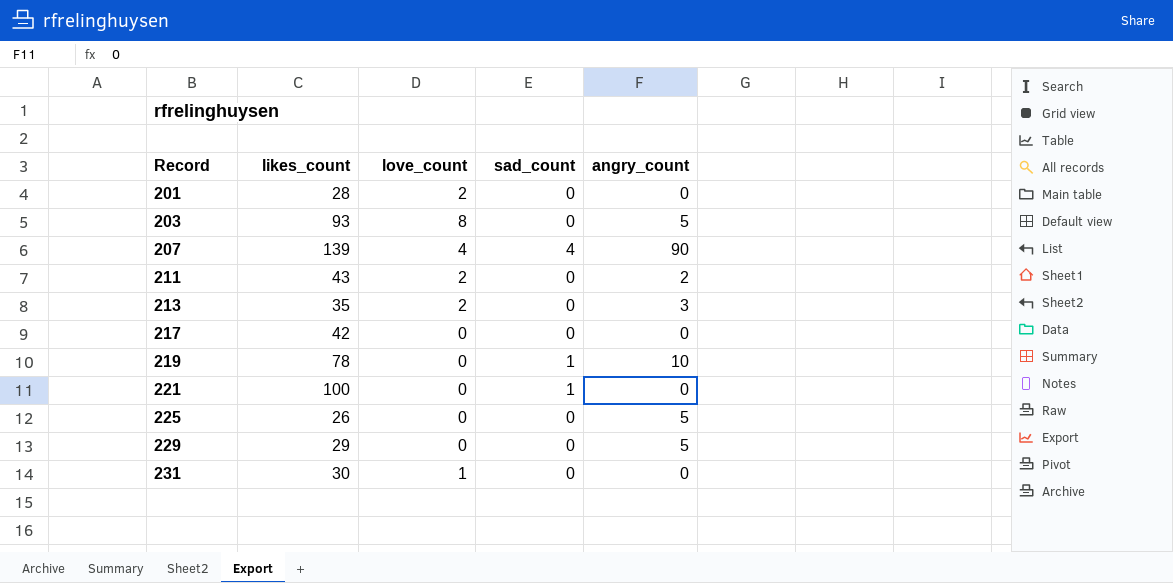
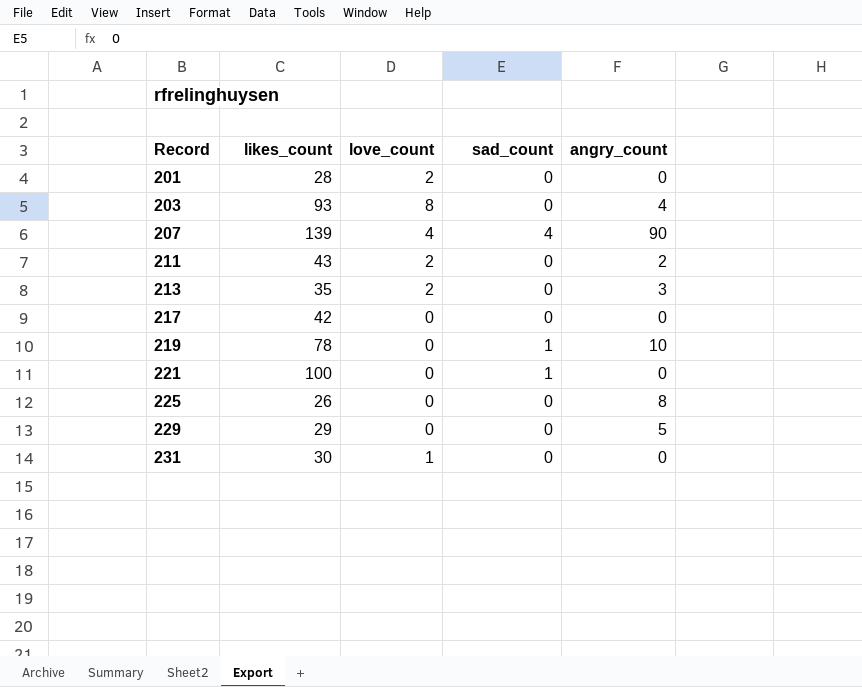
203 | angry_count: 5 -> 4
225 | angry_count: 5 -> 8

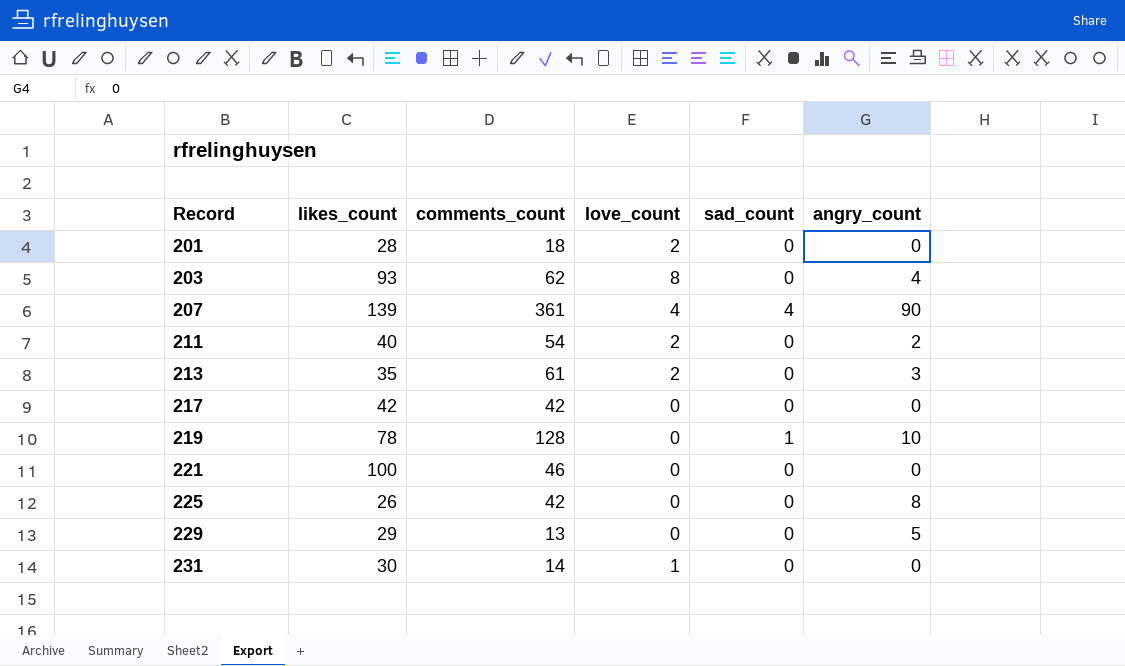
column comments_count | position: none -> 3
211 | likes_count: 43 -> 40
221 | sad_count: 1 -> 0

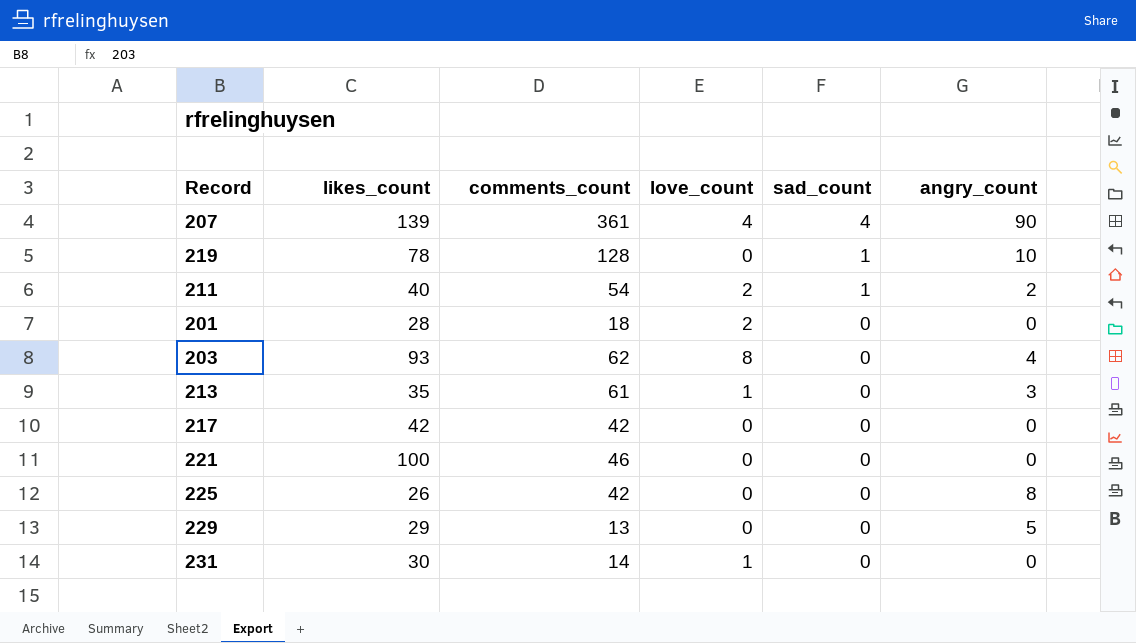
row order: Record ascending -> sad_count descending
211 | sad_count: 0 -> 1
213 | love_count: 2 -> 1

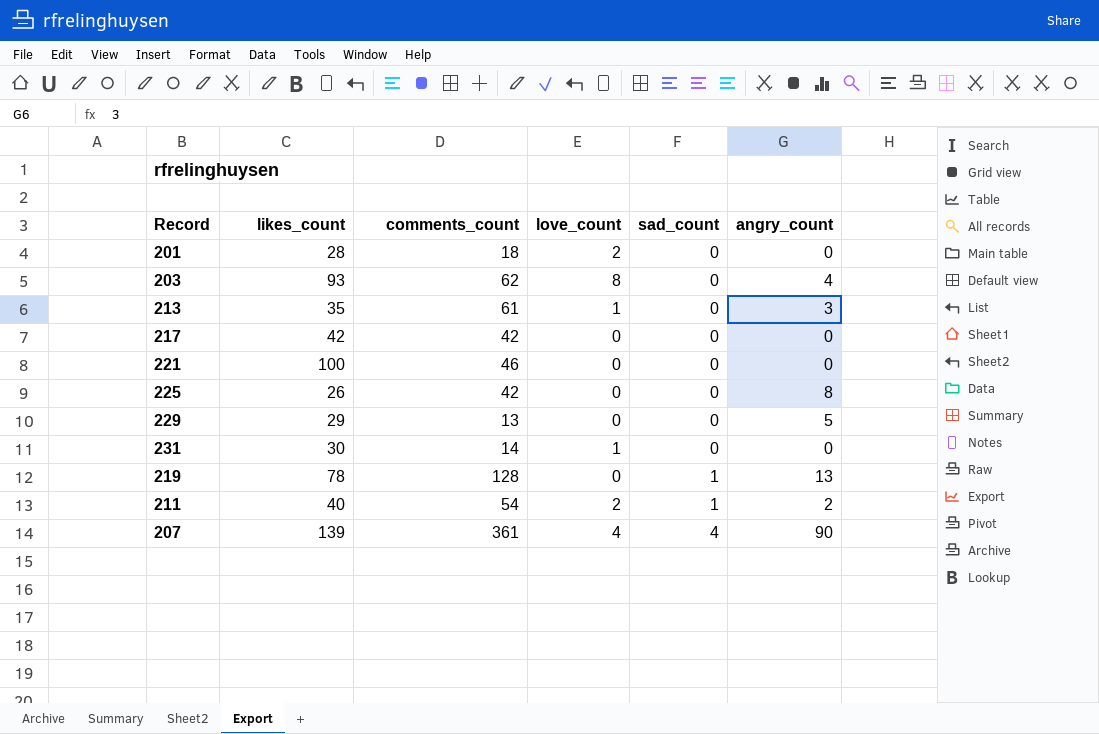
row order: sad_count descending -> sad_count ascending
219 | angry_count: 10 -> 13

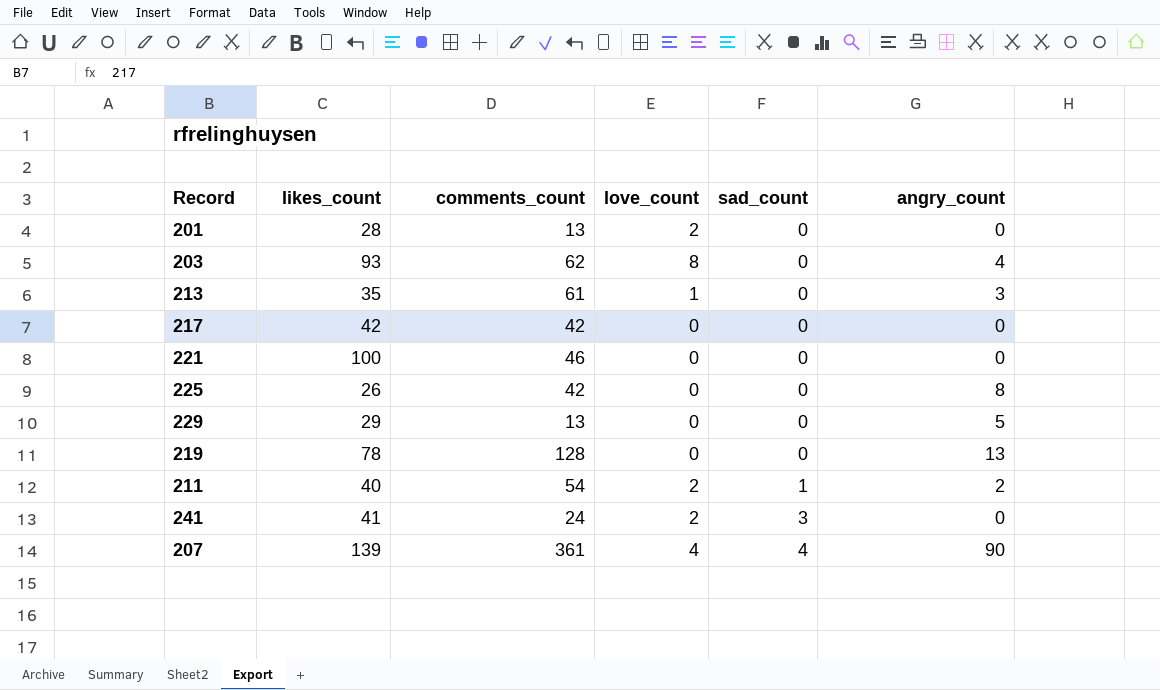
row 231: 30 | 14 | 1 | 0 | 0 -> none
201 | comments_count: 18 -> 13
219 | sad_count: 1 -> 0
row 241: none -> 41 | 24 | 2 | 3 | 0

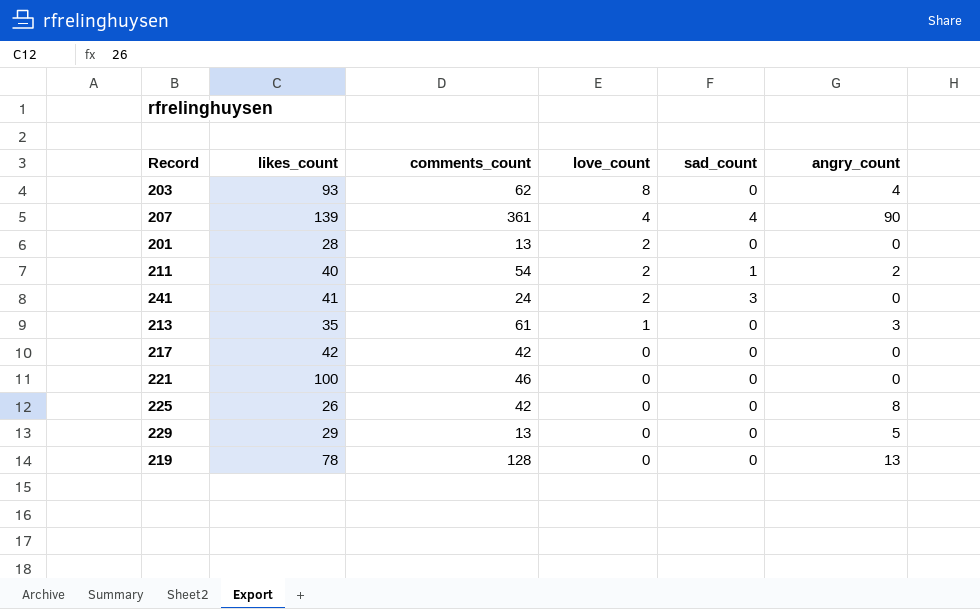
row order: sad_count ascending -> love_count descending

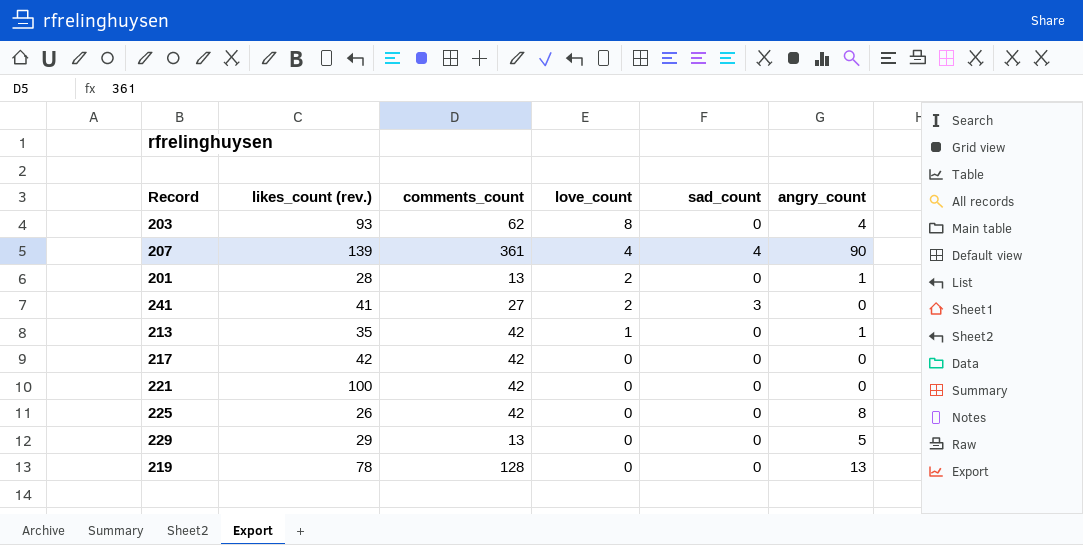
column name: likes_count -> likes_count (rev.)
row 211: 40 | 54 | 2 | 1 | 2 -> none
201 | angry_count: 0 -> 1
241 | comments_count: 24 -> 27
213 | comments_count: 61 -> 42
213 | angry_count: 3 -> 1
221 | comments_count: 46 -> 42

